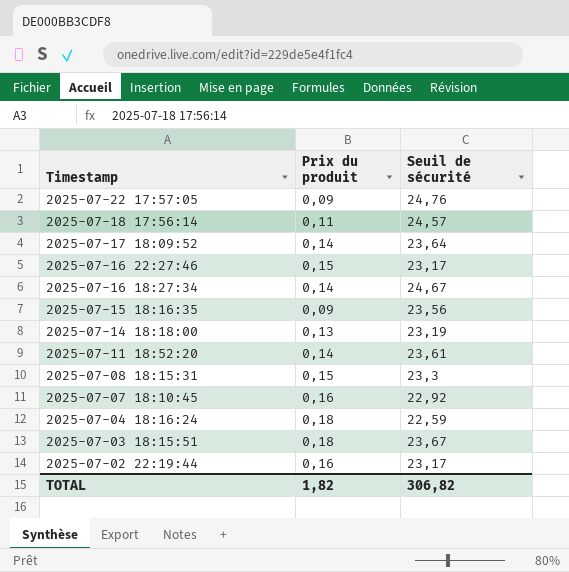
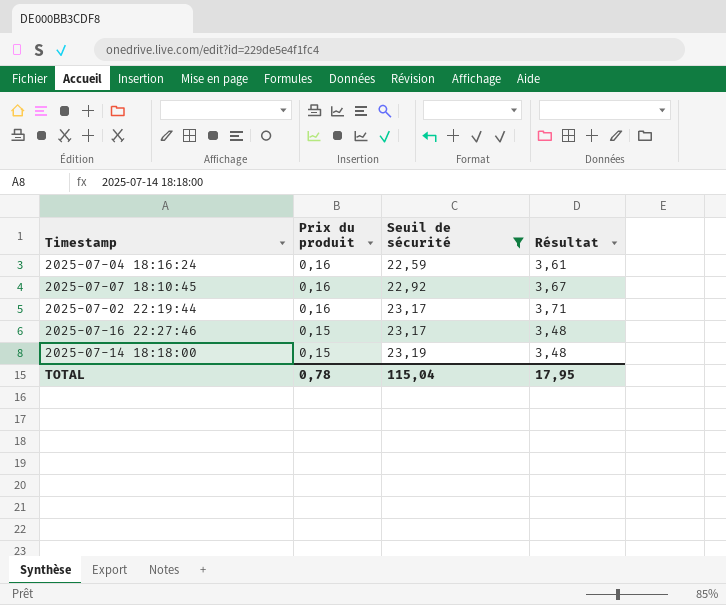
filter: none -> Seuil de sécurité <= 23,19
row order: Timestamp descending -> Prix du produit descending
column Résultat | formula: none -> [Prix du produit] * [Seuil de sécurité]
2025-07-04 18:16:24 | Prix du produit: 0,18 -> 0,16
2025-07-14 18:18:00 | Prix du produit: 0,13 -> 0,15
TOTAL | Prix du produit: 1,82 -> 0,78
TOTAL | Seuil de sécurité: 306,82 -> 115,04

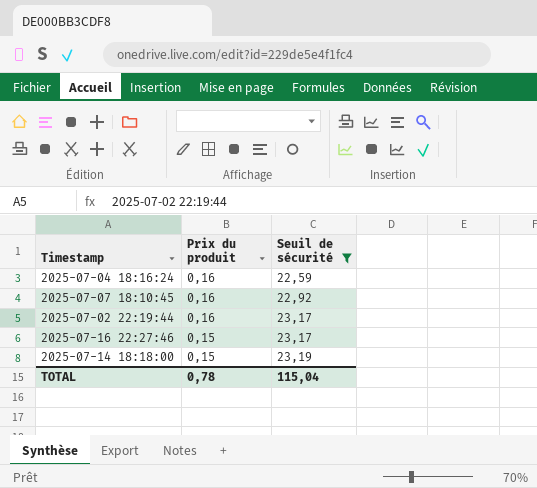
column Résultat | formula: [Prix du produit] * [Seuil de sécurité] -> none

